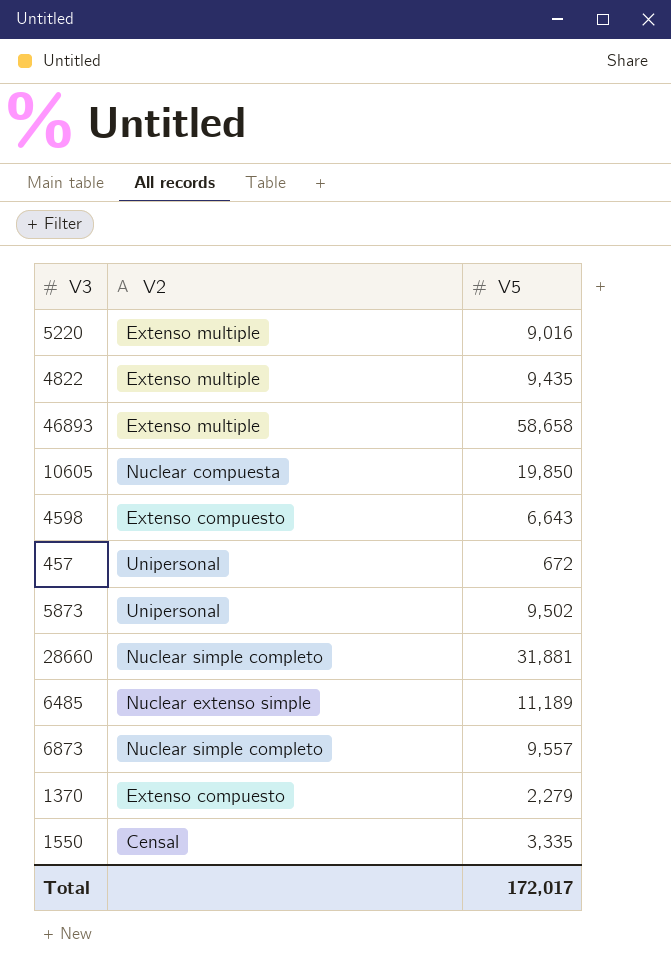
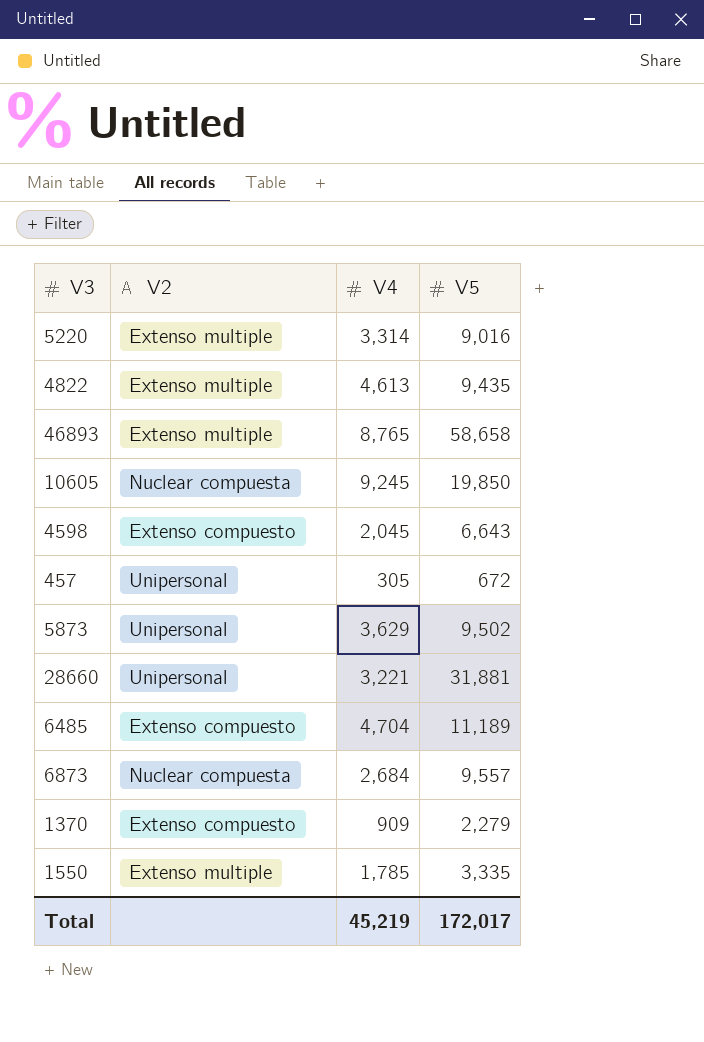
column V4 | position: none -> 3
28660 | V2: Nuclear simple completo -> Unipersonal
6485 | V2: Nuclear extenso simple -> Extenso compuesto
6873 | V2: Nuclear simple completo -> Nuclear compuesta
1550 | V2: Censal -> Extenso multiple

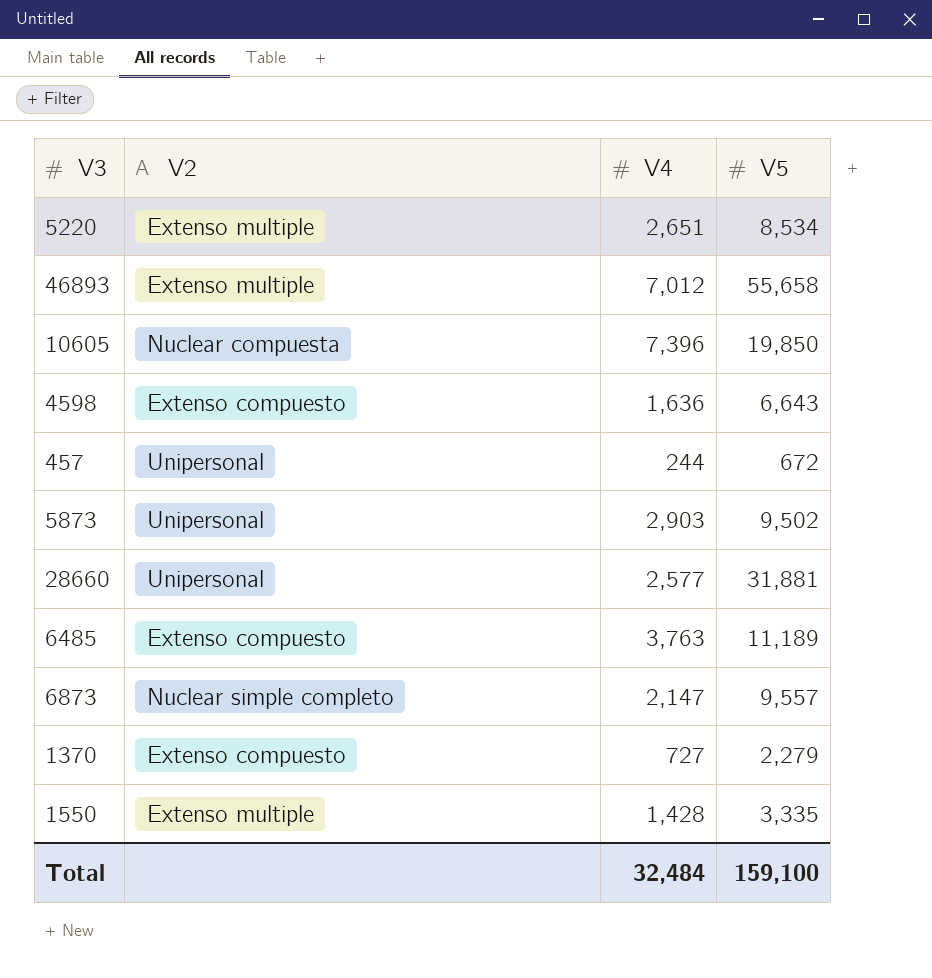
row 4822: Extenso multiple | 4,613 | 9,435 -> none
5220 | V4: 3,314 -> 2,651
5220 | V5: 9,016 -> 8,534
46893 | V4: 8,765 -> 7,012
46893 | V5: 58,658 -> 55,658
10605 | V4: 9,245 -> 7,396
4598 | V4: 2,045 -> 1,636
457 | V4: 305 -> 244
5873 | V4: 3,629 -> 2,903
28660 | V4: 3,221 -> 2,577
6485 | V4: 4,704 -> 3,763
6873 | V2: Nuclear compuesta -> Nuclear simple completo
6873 | V4: 2,684 -> 2,147
1370 | V4: 909 -> 727
1550 | V4: 1,785 -> 1,428
Total | V4: 45,219 -> 32,484
Total | V5: 172,017 -> 159,100

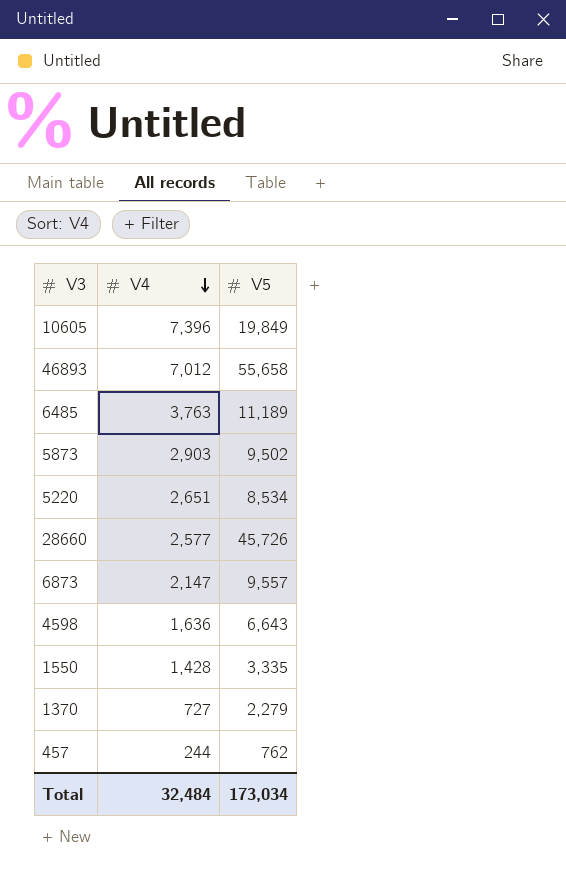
row order: none -> V4 descending
column V2 | position: 2 -> none
10605 | V5: 19,850 -> 19,849
28660 | V5: 31,881 -> 45,726
457 | V5: 672 -> 762
Total | V5: 159,100 -> 173,034

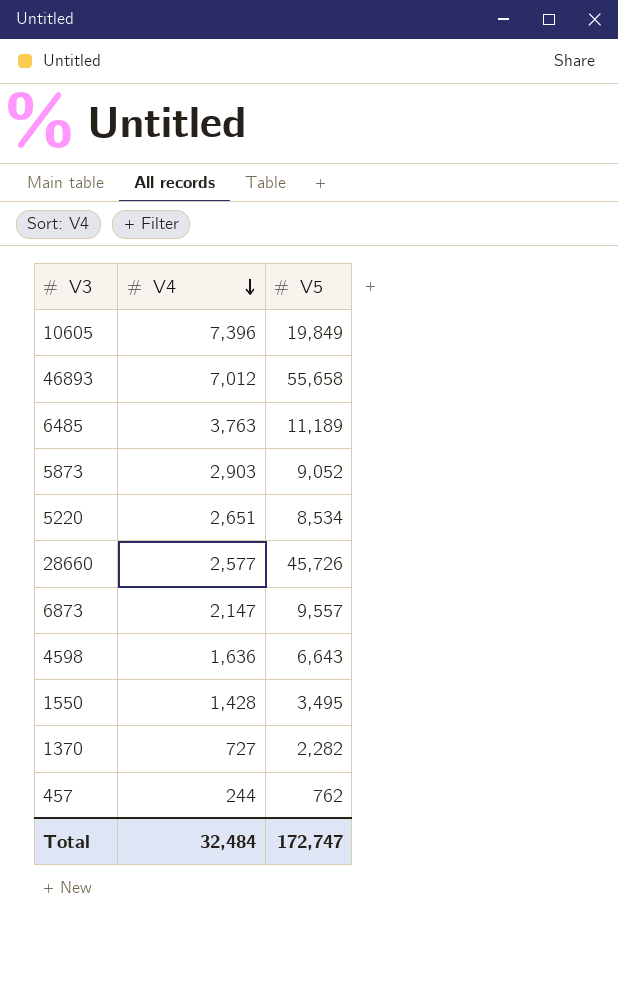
5873 | V5: 9,502 -> 9,052
1550 | V5: 3,335 -> 3,495
1370 | V5: 2,279 -> 2,282
Total | V5: 173,034 -> 172,747

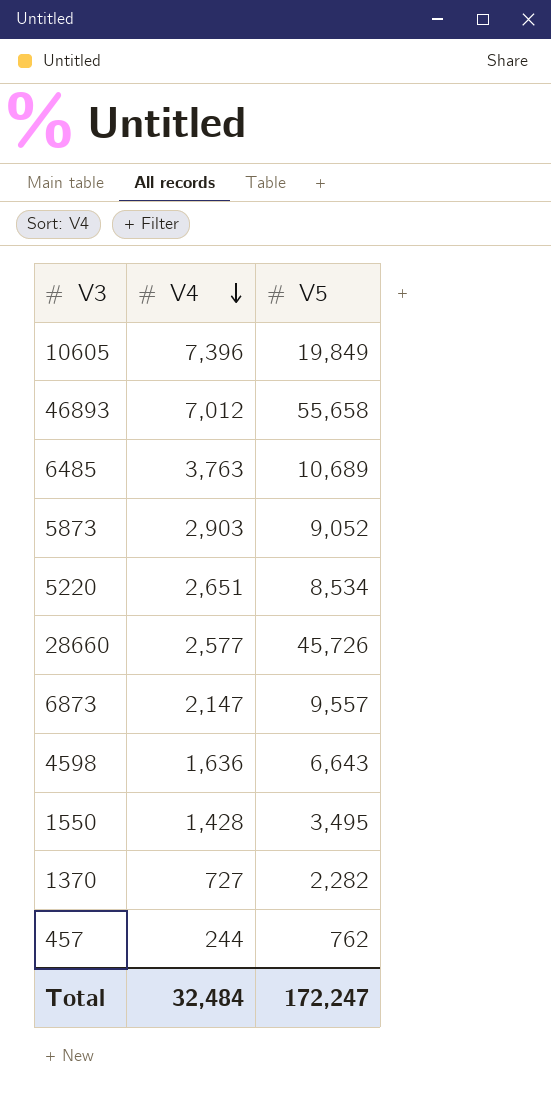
6485 | V5: 11,189 -> 10,689
Total | V5: 172,747 -> 172,247

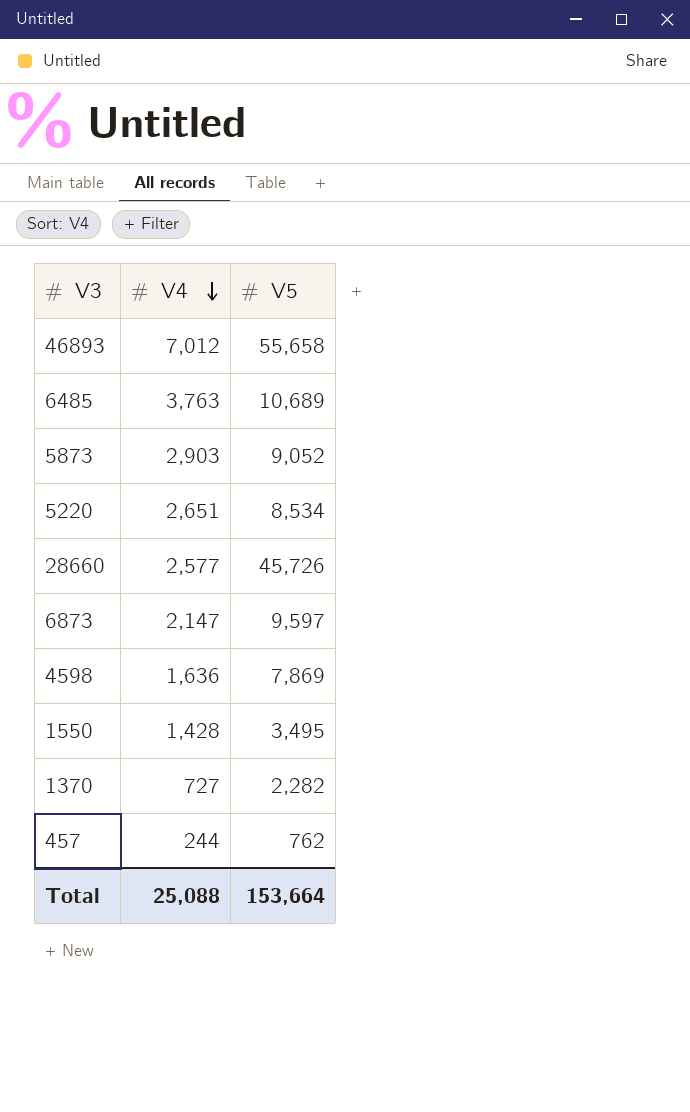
row 10605: 7,396 | 19,849 -> none
6873 | V5: 9,557 -> 9,597
4598 | V5: 6,643 -> 7,869
Total | V4: 32,484 -> 25,088
Total | V5: 172,247 -> 153,664

